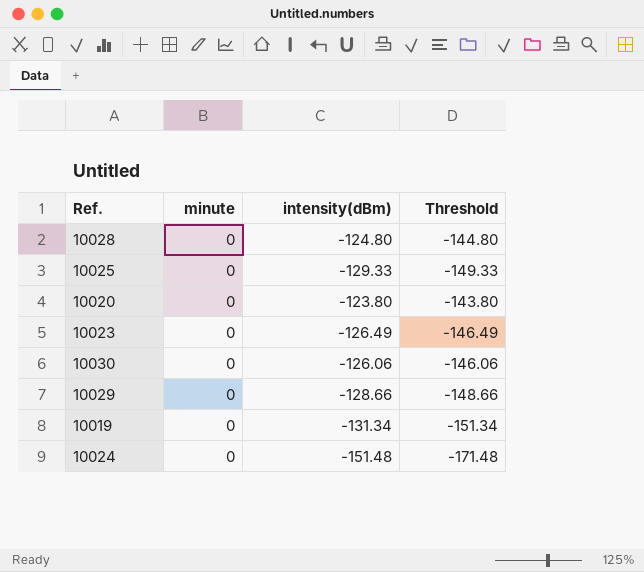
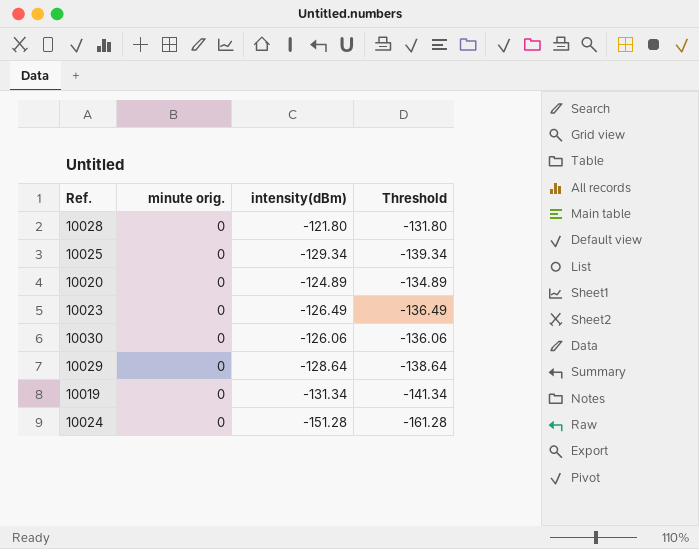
column name: minute -> minute orig.
column Threshold | formula: [intensity(dBm)] - 20 -> [intensity(dBm)] - 10
10028 | intensity(dBm): -124.80 -> -121.80
10025 | intensity(dBm): -129.33 -> -129.34
10020 | intensity(dBm): -123.80 -> -124.89
10029 | intensity(dBm): -128.66 -> -128.64
10024 | intensity(dBm): -151.48 -> -151.28

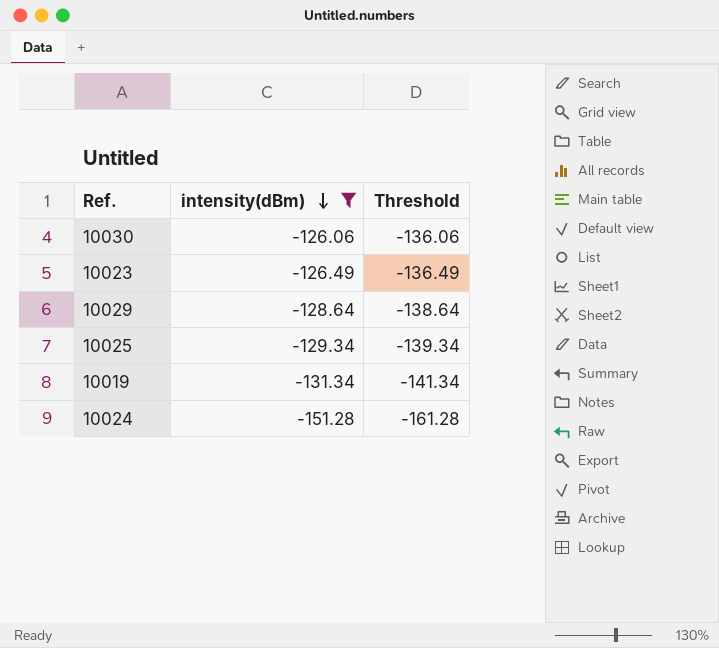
filter: none -> intensity(dBm) <= -126.06
row order: none -> intensity(dBm) descending
column minute orig. | position: 2 -> none

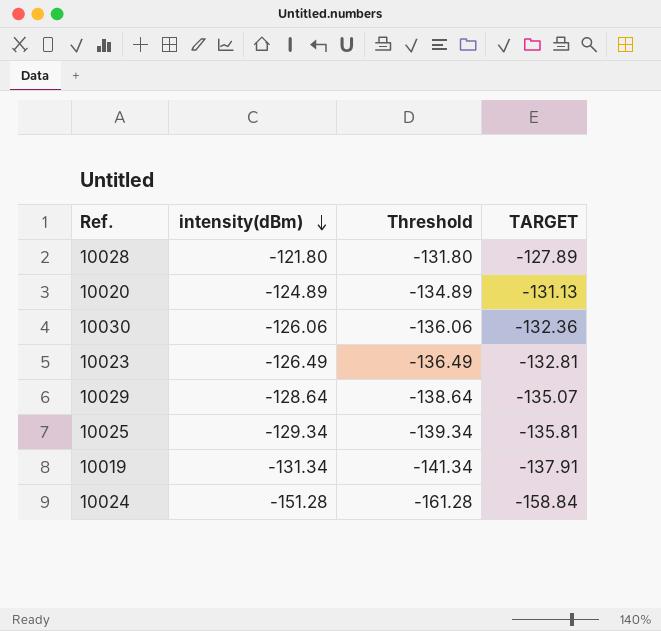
filter: intensity(dBm) <= -126.06 -> none
column TARGET | formula: none -> [intensity(dBm)] * 1.05

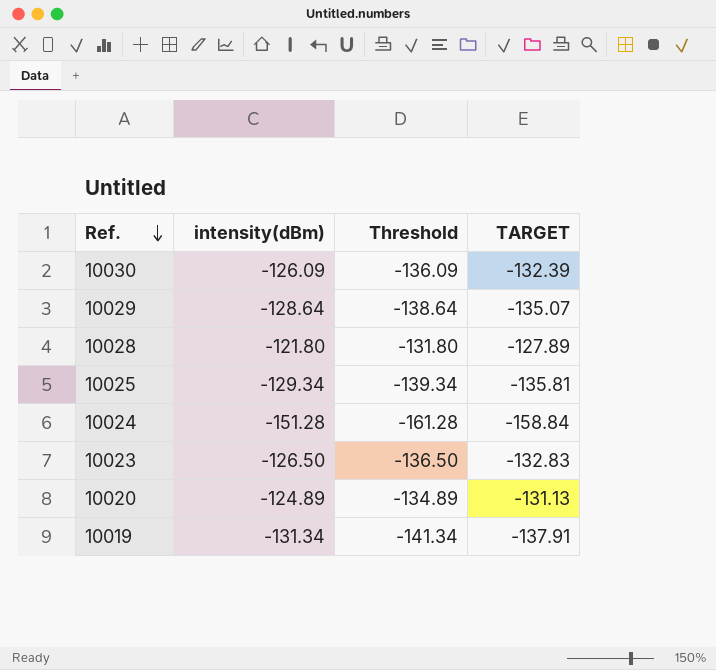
row order: intensity(dBm) descending -> Ref. descending
10030 | intensity(dBm): -126.06 -> -126.09
10030 | Threshold: -136.06 -> -136.09
10030 | TARGET: -132.36 -> -132.39
10023 | intensity(dBm): -126.49 -> -126.50
10023 | Threshold: -136.49 -> -136.50
10023 | TARGET: -132.81 -> -132.83

